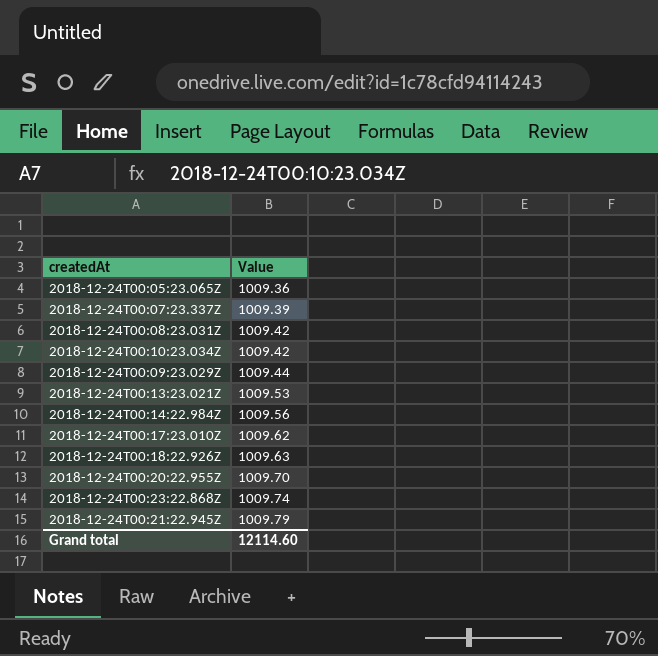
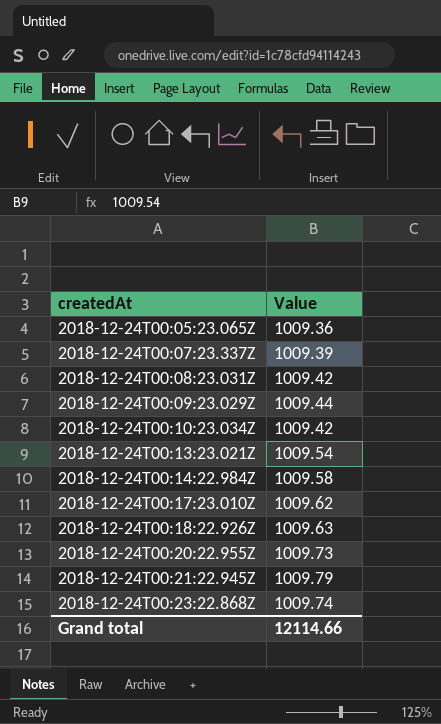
row order: Value ascending -> createdAt ascending
2018-12-24T00:13:23.021Z | Value: 1009.53 -> 1009.54
2018-12-24T00:14:22.984Z | Value: 1009.56 -> 1009.58
2018-12-24T00:20:22.955Z | Value: 1009.70 -> 1009.73
Grand total | Value: 12114.60 -> 12114.66

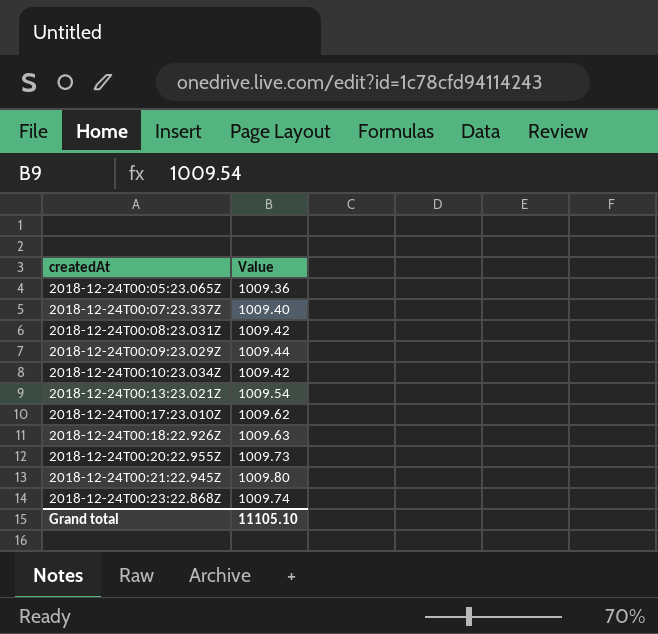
row 2018-12-24T00:14:22.984Z: 1009.58 -> none
2018-12-24T00:07:23.337Z | Value: 1009.39 -> 1009.40
2018-12-24T00:21:22.945Z | Value: 1009.79 -> 1009.80
Grand total | Value: 12114.66 -> 11105.10

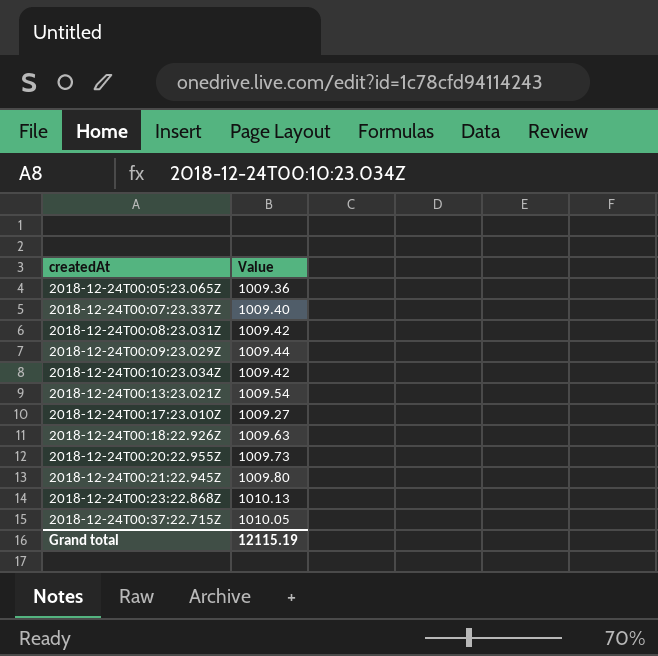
2018-12-24T00:17:23.010Z | Value: 1009.62 -> 1009.27
2018-12-24T00:23:22.868Z | Value: 1009.74 -> 1010.13
row 2018-12-24T00:37:22.715Z: none -> 1010.05
Grand total | Value: 11105.10 -> 12115.19

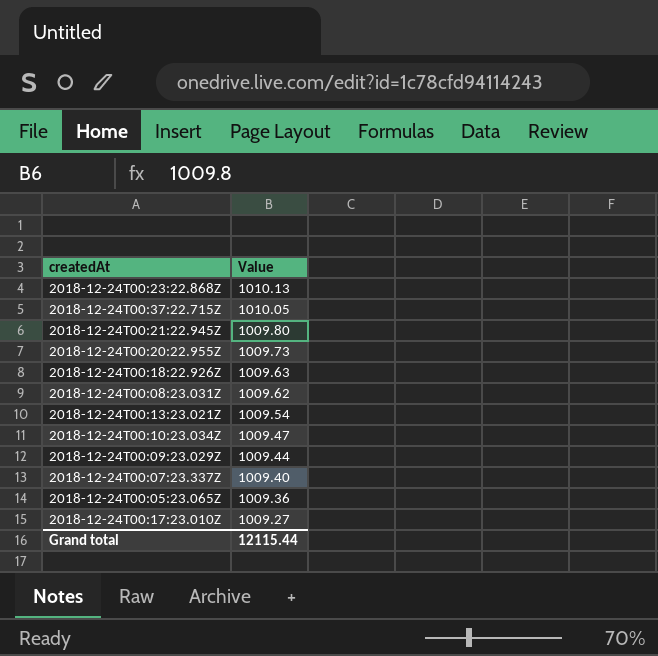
row order: createdAt ascending -> Value descending
2018-12-24T00:08:23.031Z | Value: 1009.42 -> 1009.62
2018-12-24T00:10:23.034Z | Value: 1009.42 -> 1009.47
Grand total | Value: 12115.19 -> 12115.44

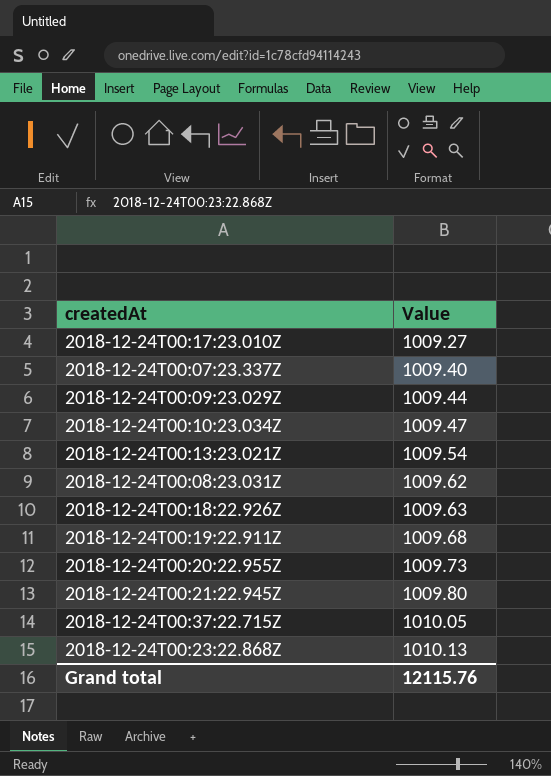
row order: Value descending -> Value ascending
row 2018-12-24T00:05:23.065Z: 1009.36 -> none
row 2018-12-24T00:19:22.911Z: none -> 1009.68
Grand total | Value: 12115.44 -> 12115.76

